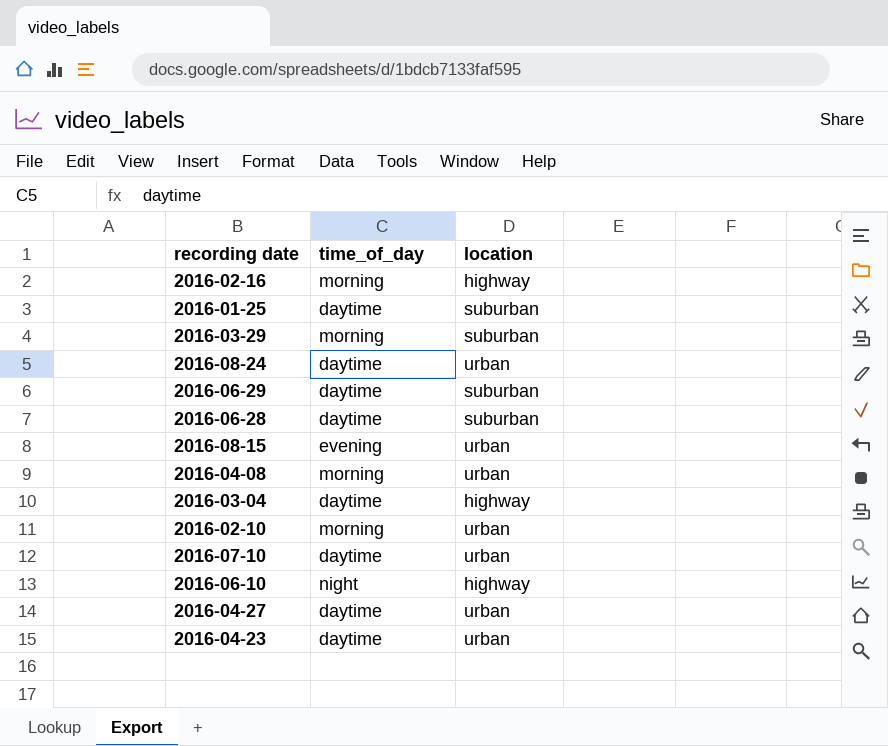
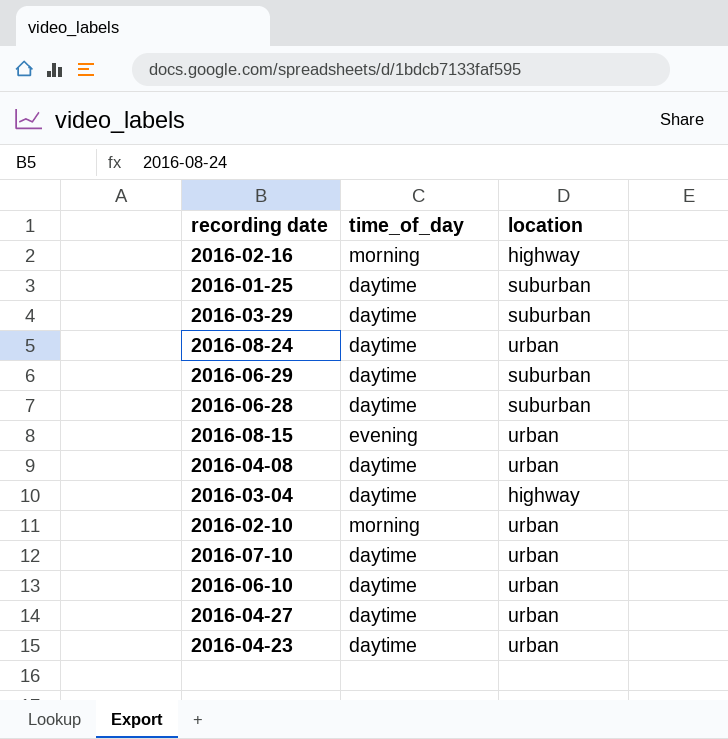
2016-03-29 | time_of_day: morning -> daytime
2016-04-08 | time_of_day: morning -> daytime
2016-06-10 | time_of_day: night -> daytime
2016-06-10 | location: highway -> urban

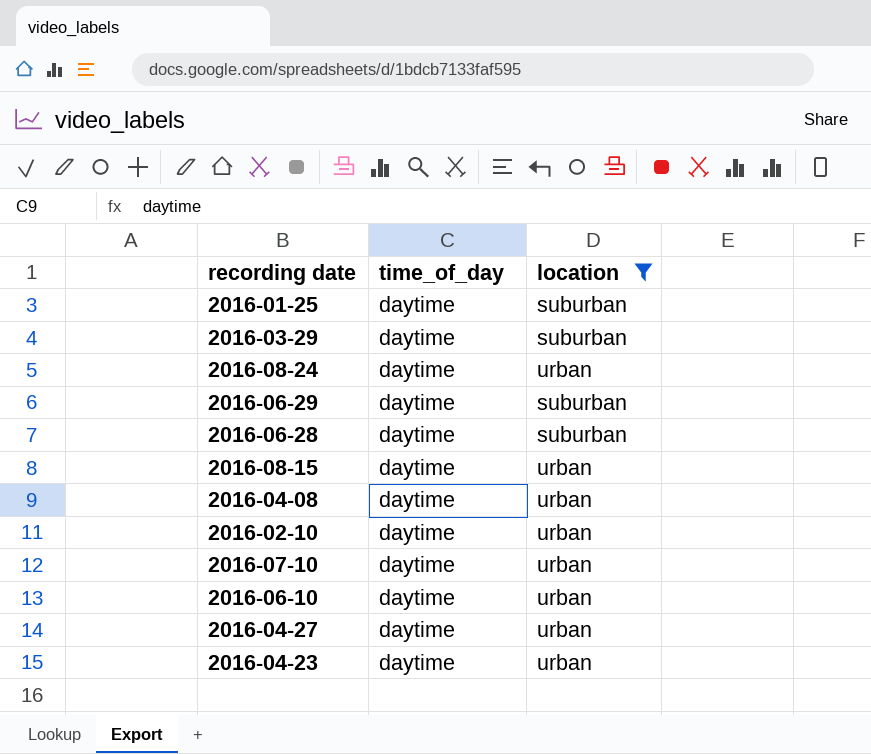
filter: none -> location != highway
2016-08-15 | time_of_day: evening -> daytime
2016-02-10 | time_of_day: morning -> daytime

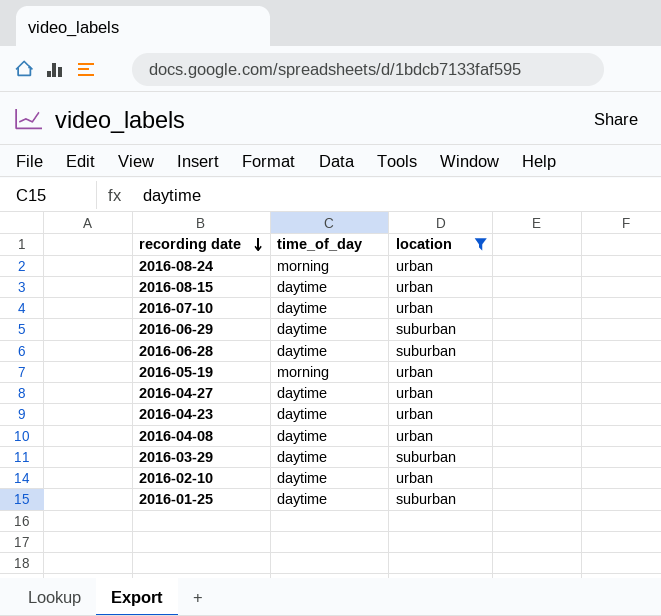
row order: none -> recording date descending
row 2016-06-10: daytime | urban -> none
2016-08-24 | time_of_day: daytime -> morning
row 2016-05-19: none -> morning | urban

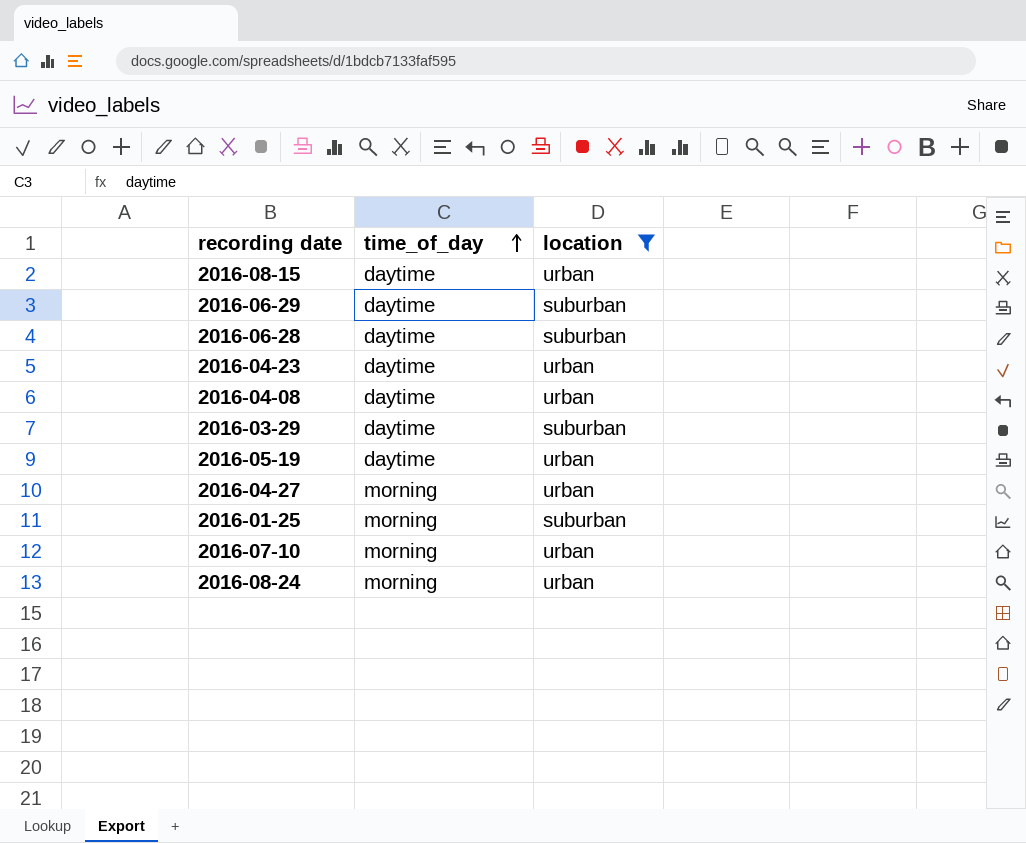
row order: recording date descending -> time_of_day ascending
row 2016-02-10: daytime | urban -> none
2016-05-19 | time_of_day: morning -> daytime
2016-04-27 | time_of_day: daytime -> morning
2016-01-25 | time_of_day: daytime -> morning
2016-07-10 | time_of_day: daytime -> morning

